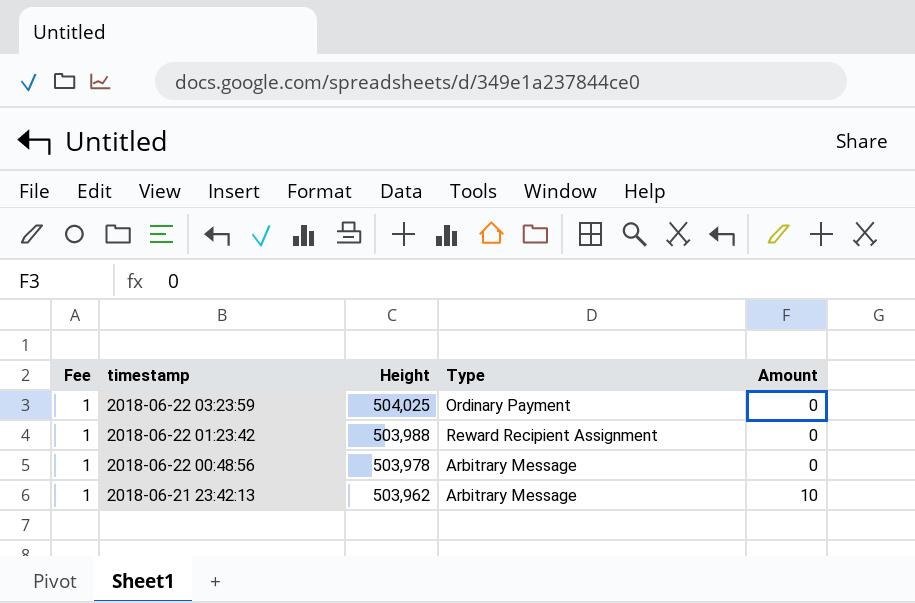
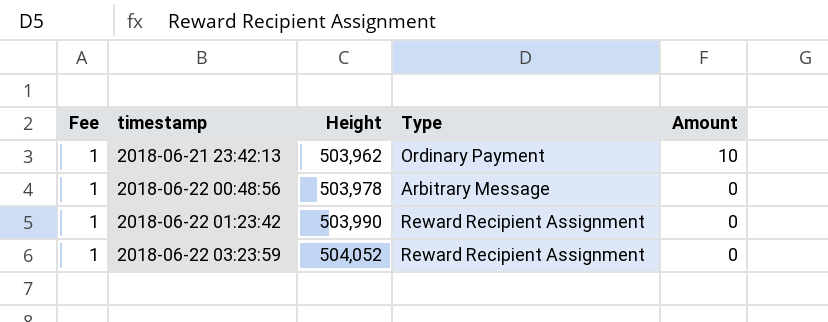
row order: timestamp descending -> timestamp ascending
2018-06-21 23:42:13 | Type: Arbitrary Message -> Ordinary Payment
2018-06-22 01:23:42 | Height: 503,988 -> 503,990
2018-06-22 03:23:59 | Height: 504,025 -> 504,052
2018-06-22 03:23:59 | Type: Ordinary Payment -> Reward Recipient Assignment

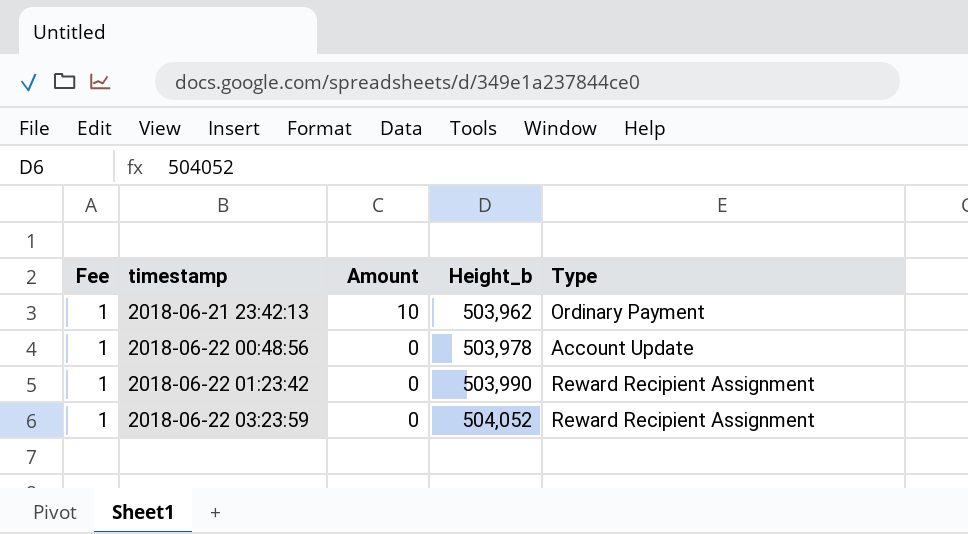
column Amount | position: 5 -> 3
column name: Height -> Height_b
2018-06-22 00:48:56 | Type: Arbitrary Message -> Account Update

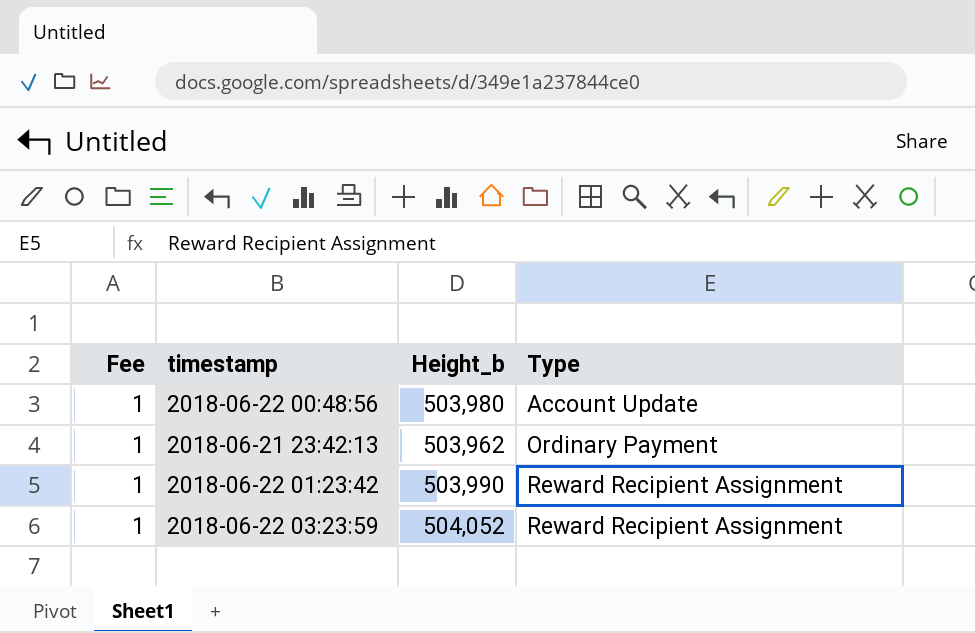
row order: timestamp ascending -> Type ascending
column Amount | position: 3 -> none
2018-06-22 00:48:56 | Height_b: 503,978 -> 503,980

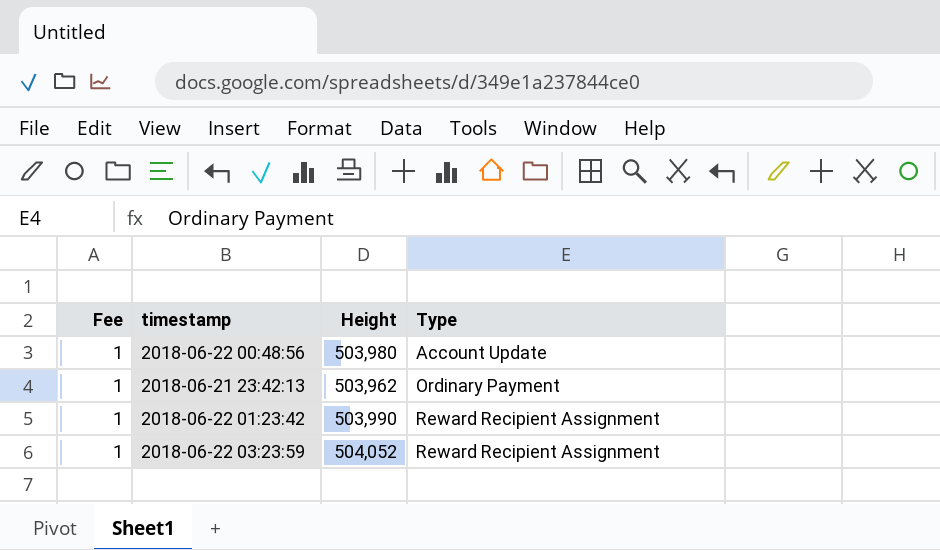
column name: Height_b -> Height

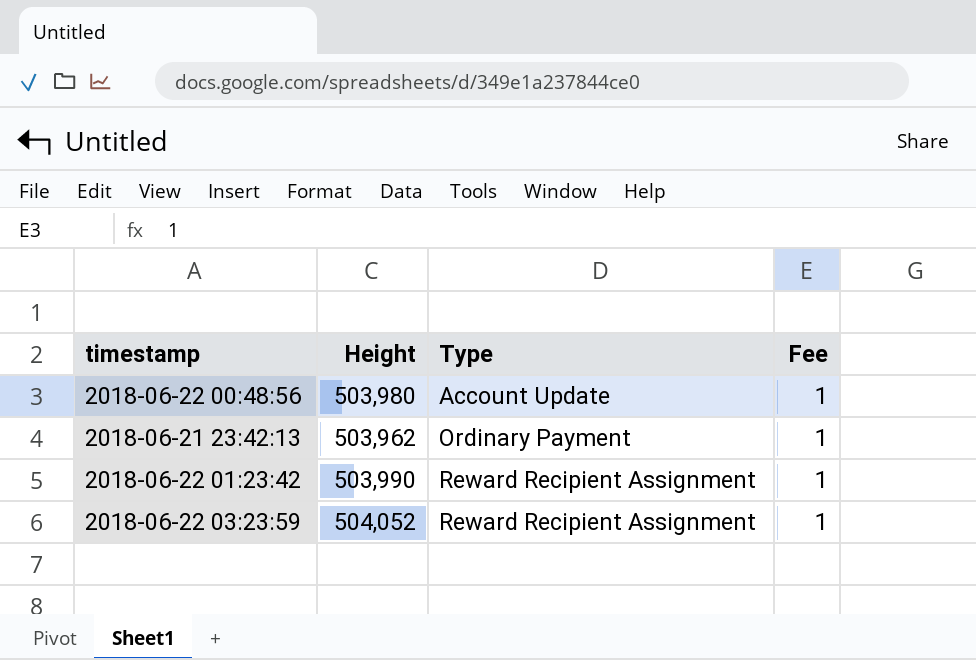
column Fee | position: 1 -> 4

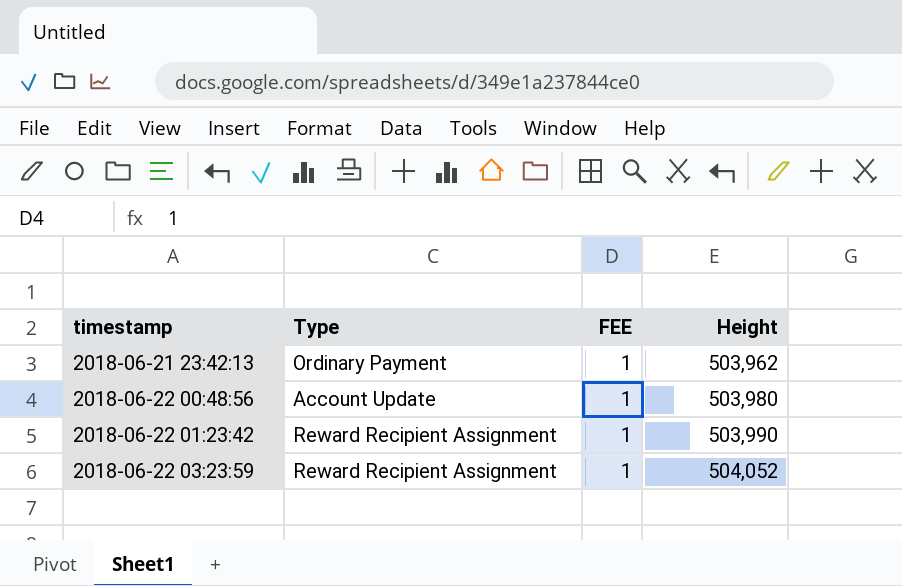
row order: Type ascending -> timestamp ascending
column name: Fee -> FEE
column Height | position: 2 -> 4

